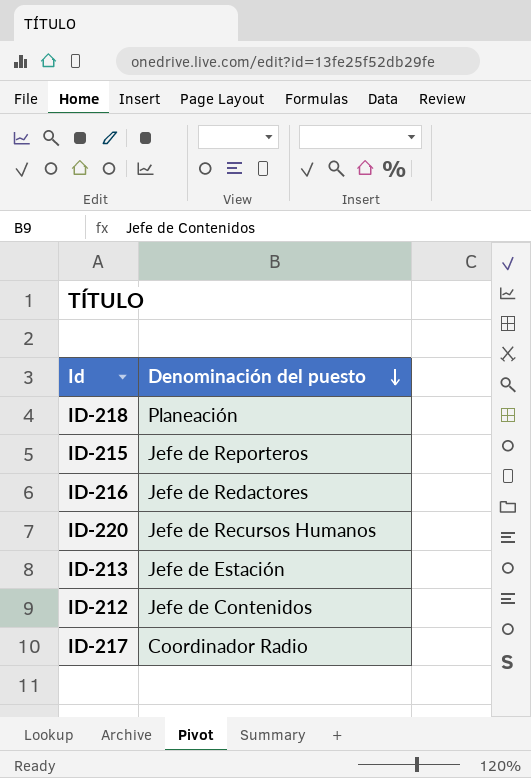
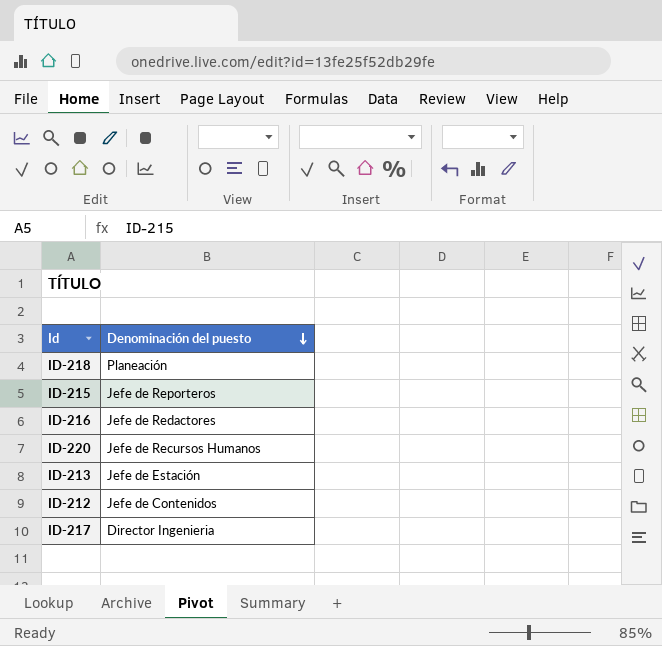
ID-217 | Denominación del puesto: Coordinador Radio -> Director Ingenieria

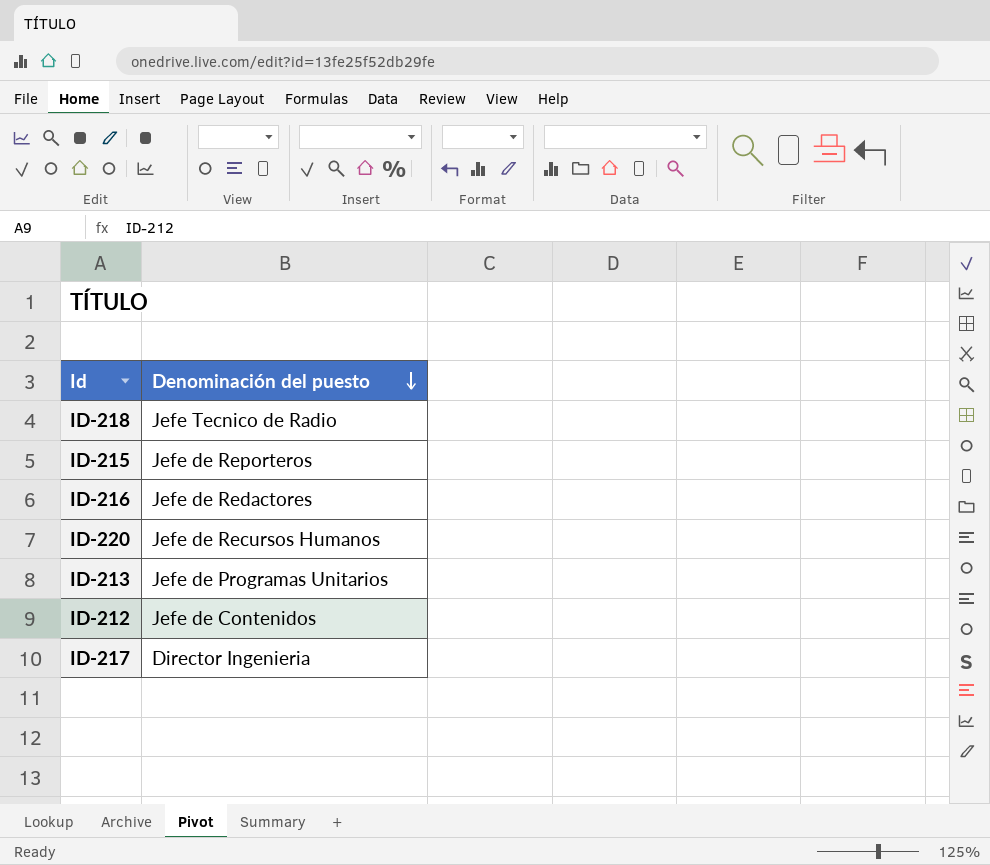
ID-218 | Denominación del puesto: Planeación -> Jefe Tecnico de Radio
ID-213 | Denominación del puesto: Jefe de Estación -> Jefe de Programas Unitarios

